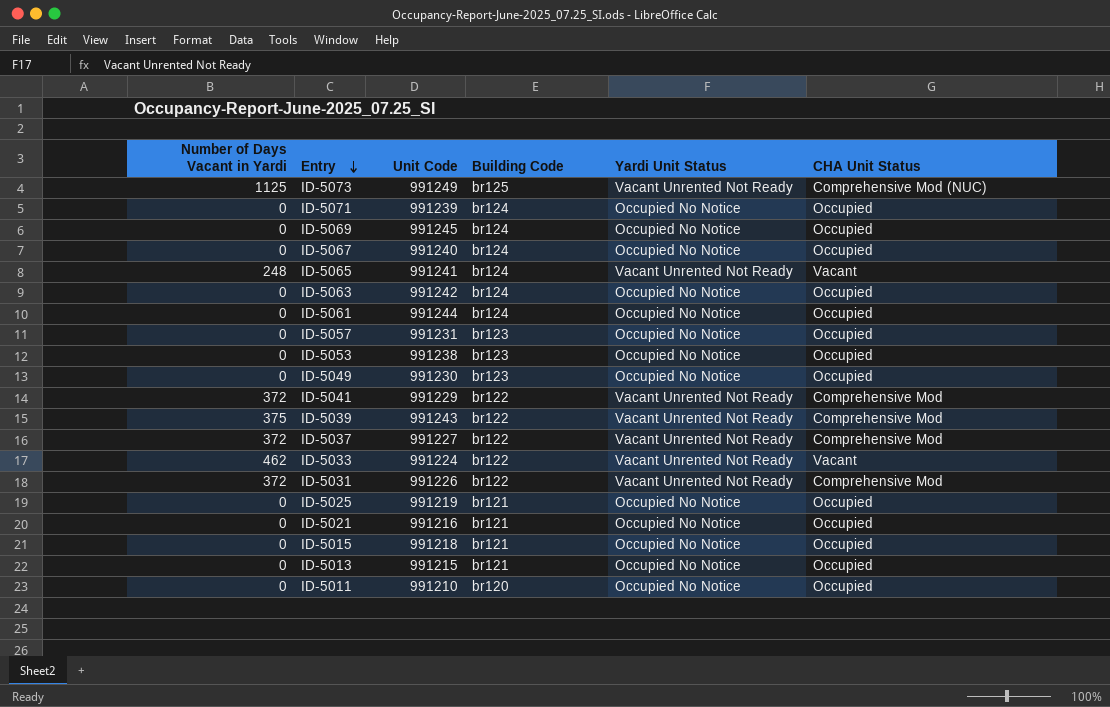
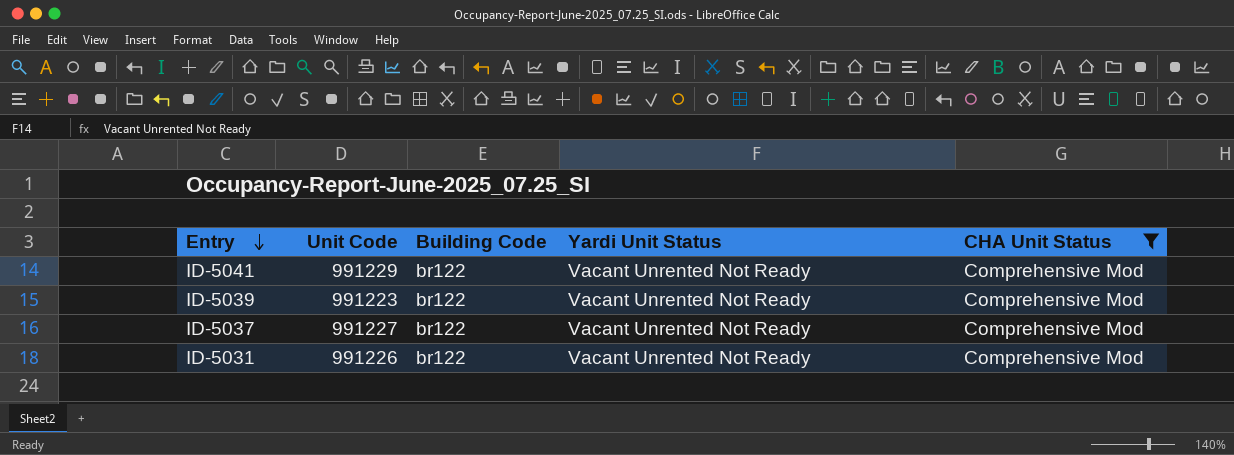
filter: none -> CHA Unit Status = Comprehensive Mod
column Number of Days Vacant in Yardi | position: 1 -> none
ID-5039 | Unit Code: 991243 -> 991223

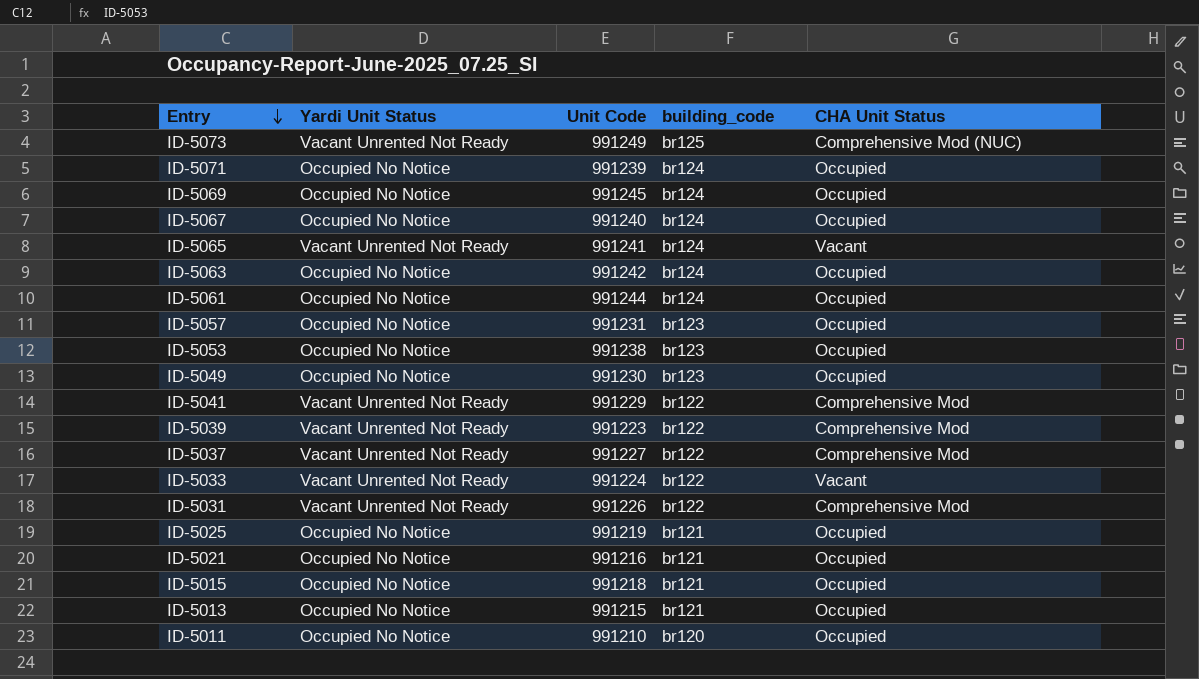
filter: CHA Unit Status = Comprehensive Mod -> none
column Yardi Unit Status | position: 4 -> 2
column name: Building Code -> building_code

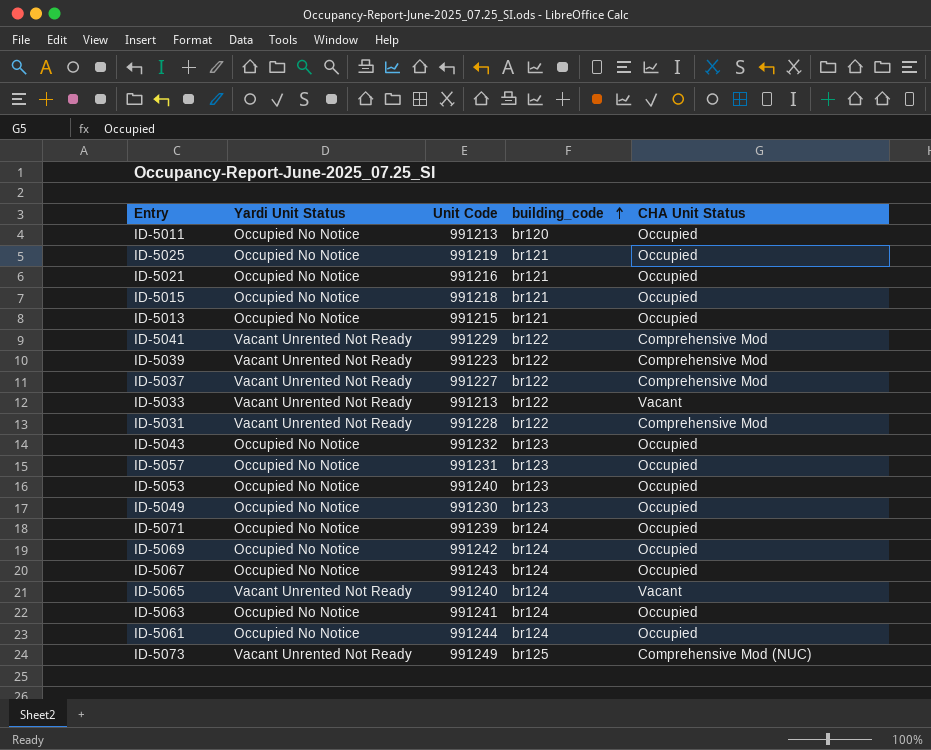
row order: Entry descending -> building_code ascending
ID-5011 | Unit Code: 991210 -> 991213
ID-5033 | Unit Code: 991224 -> 991213
ID-5031 | Unit Code: 991226 -> 991228
row ID-5043: none -> Occupied No Notice | 991232 | br123 | Occupied
ID-5053 | Unit Code: 991238 -> 991240
ID-5069 | Unit Code: 991245 -> 991242
ID-5067 | Unit Code: 991240 -> 991243
ID-5065 | Unit Code: 991241 -> 991240
ID-5063 | Unit Code: 991242 -> 991241

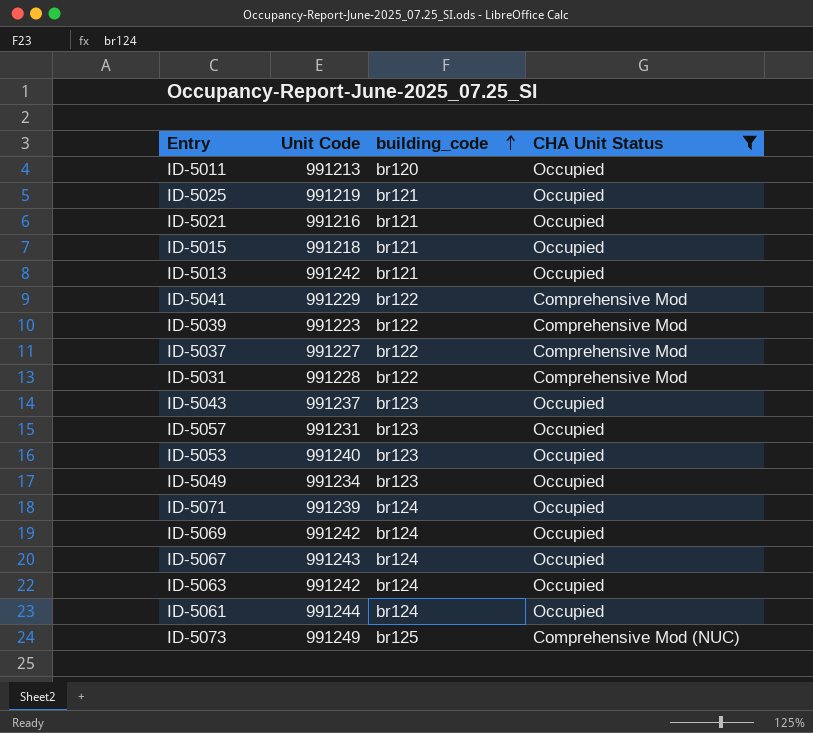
filter: none -> CHA Unit Status != Vacant
column Yardi Unit Status | position: 2 -> none
ID-5013 | Unit Code: 991215 -> 991242
ID-5043 | Unit Code: 991232 -> 991237
ID-5049 | Unit Code: 991230 -> 991234
ID-5063 | Unit Code: 991241 -> 991242

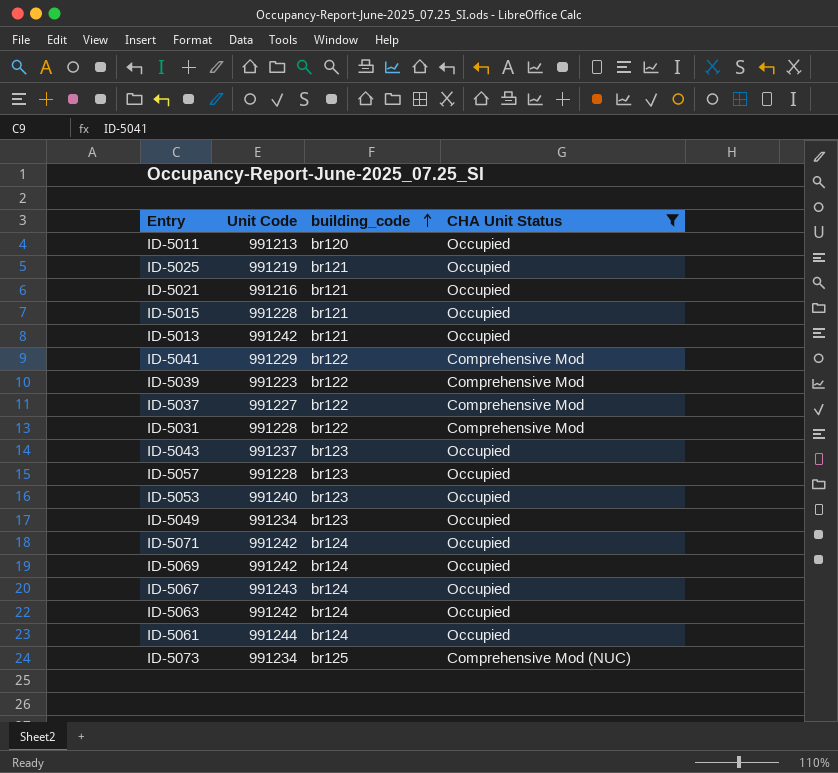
ID-5015 | Unit Code: 991218 -> 991228
ID-5057 | Unit Code: 991231 -> 991228
ID-5071 | Unit Code: 991239 -> 991242
ID-5073 | Unit Code: 991249 -> 991234

